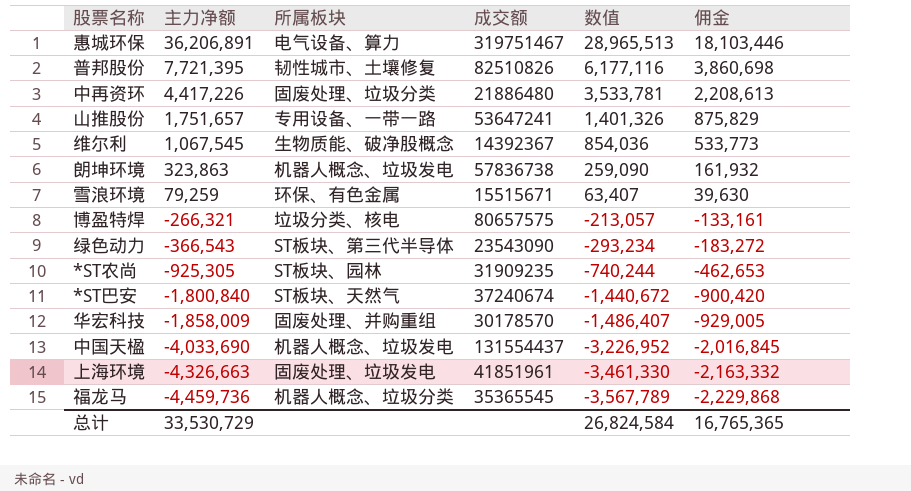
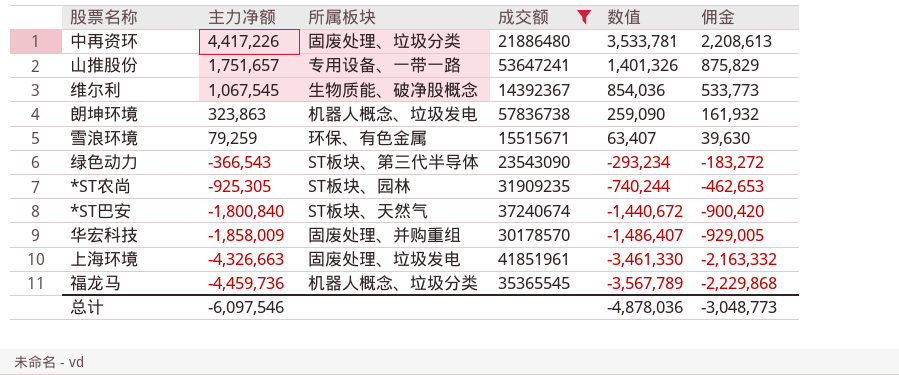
filter: none -> 成交额 <= 57836738
总计 | 主力净额: 33,530,729 -> -6,097,546
总计 | 数值: 26,824,584 -> -4,878,036
总计 | 佣金: 16,765,365 -> -3,048,773

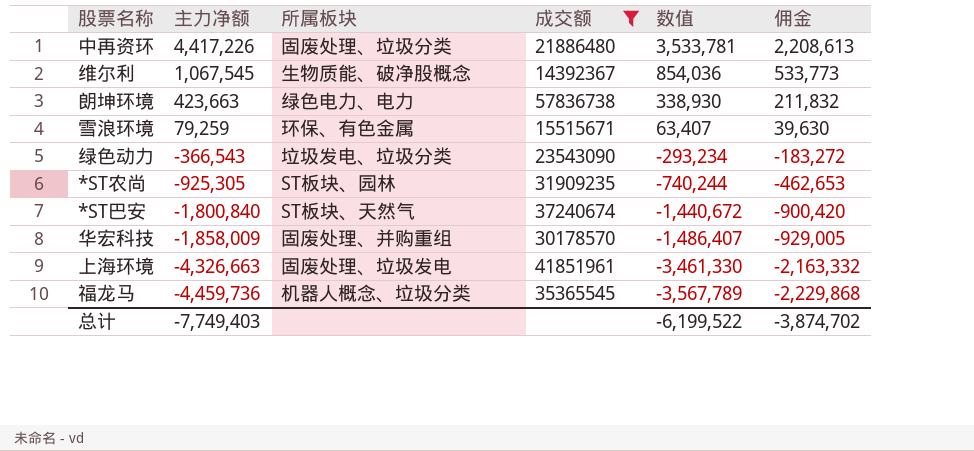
row 山推股份: 1,751,657 | 专用设备、一带一路 | 53647241 | 1,401,326 | 875,829 -> none
朗坤环境 | 主力净额: 323,863 -> 423,663
朗坤环境 | 所属板块: 机器人概念、垃圾发电 -> 绿色电力、电力
朗坤环境 | 数值: 259,090 -> 338,930
朗坤环境 | 佣金: 161,932 -> 211,832
绿色动力 | 所属板块: ST板块、第三代半导体 -> 垃圾发电、垃圾分类
总计 | 主力净额: -6,097,546 -> -7,749,403
总计 | 数值: -4,878,036 -> -6,199,522
总计 | 佣金: -3,048,773 -> -3,874,702

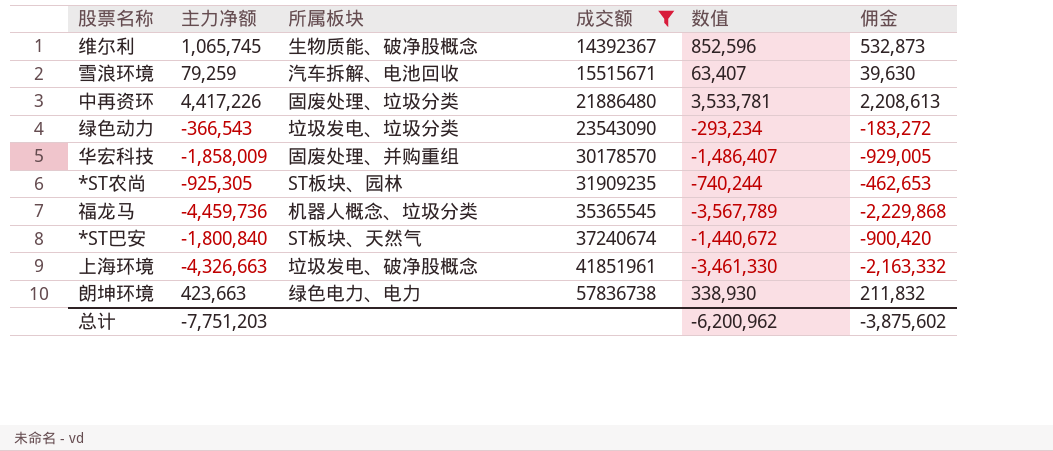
row order: 主力净额 descending -> 成交额 ascending
维尔利 | 主力净额: 1,067,545 -> 1,065,745
维尔利 | 数值: 854,036 -> 852,596
维尔利 | 佣金: 533,773 -> 532,873
雪浪环境 | 所属板块: 环保、有色金属 -> 汽车拆解、电池回收
上海环境 | 所属板块: 固废处理、垃圾发电 -> 垃圾发电、破净股概念
总计 | 主力净额: -7,749,403 -> -7,751,203
总计 | 数值: -6,199,522 -> -6,200,962
总计 | 佣金: -3,874,702 -> -3,875,602

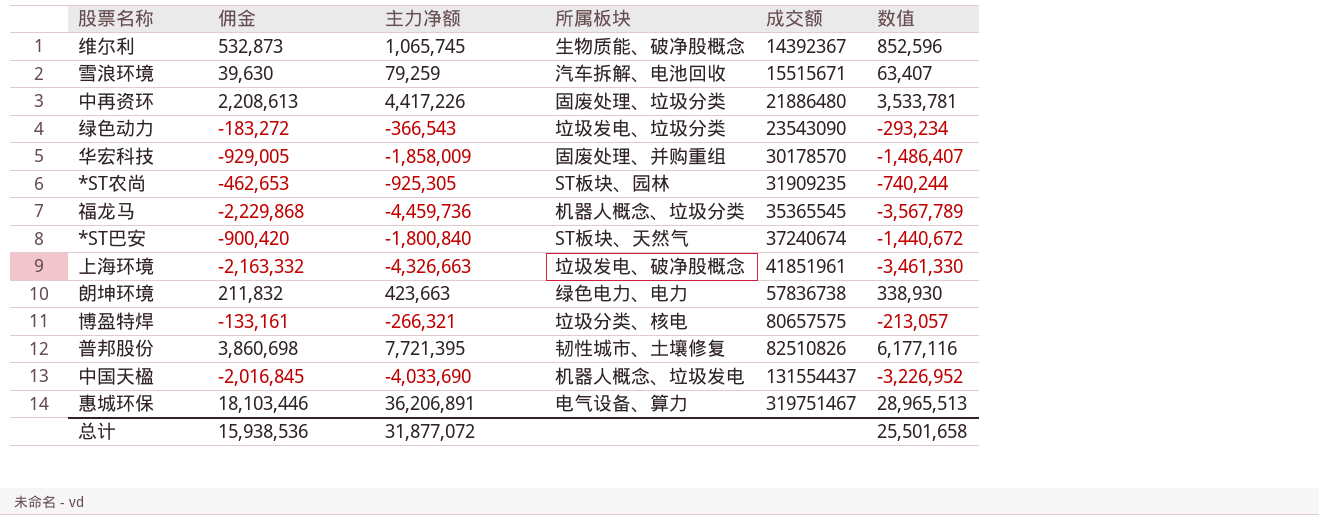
filter: 成交额 <= 57836738 -> none
column 佣金 | position: 6 -> 2
总计 | 佣金: -3,875,602 -> 15,938,536
总计 | 主力净额: -7,751,203 -> 31,877,072
总计 | 数值: -6,200,962 -> 25,501,658

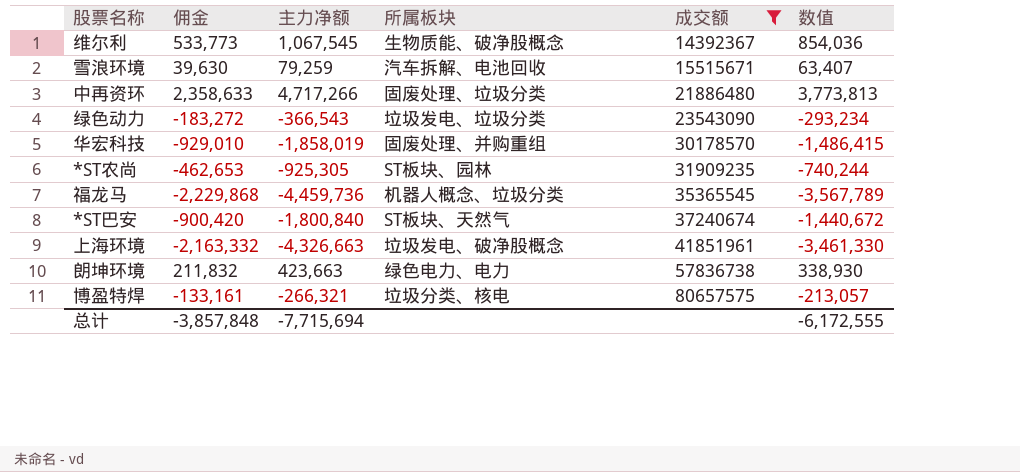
filter: none -> 成交额 <= 80657575
维尔利 | 佣金: 532,873 -> 533,773
维尔利 | 主力净额: 1,065,745 -> 1,067,545
维尔利 | 数值: 852,596 -> 854,036
中再资环 | 佣金: 2,208,613 -> 2,358,633
中再资环 | 主力净额: 4,417,226 -> 4,717,266
中再资环 | 数值: 3,533,781 -> 3,773,813
华宏科技 | 佣金: -929,005 -> -929,010
华宏科技 | 主力净额: -1,858,009 -> -1,858,019
华宏科技 | 数值: -1,486,407 -> -1,486,415
总计 | 佣金: 15,938,536 -> -3,857,848
总计 | 主力净额: 31,877,072 -> -7,715,694
总计 | 数值: 25,501,658 -> -6,172,555

